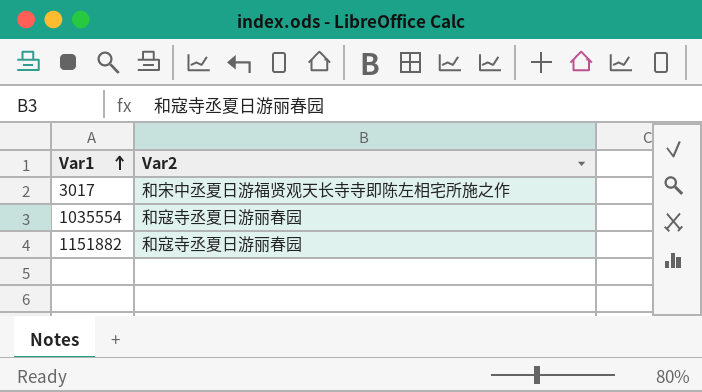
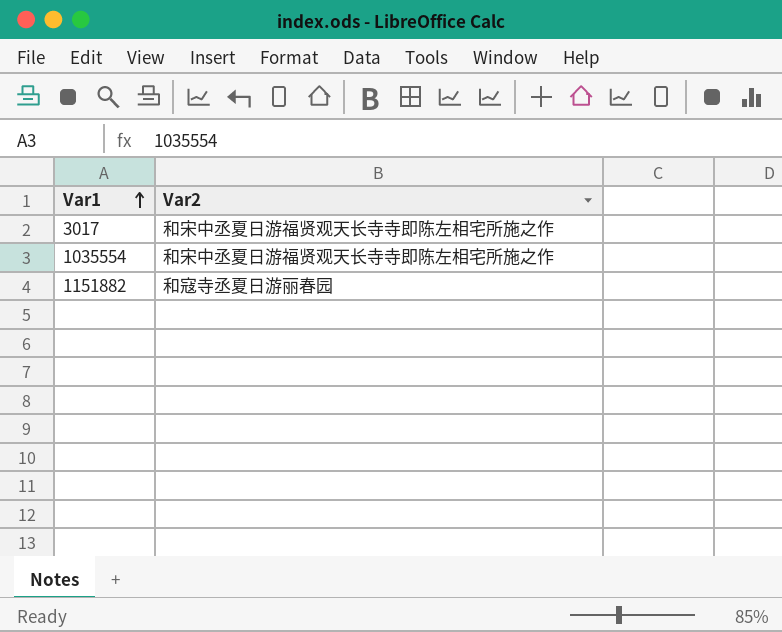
1035554 | Var2: 和寇寺丞夏日游丽春园 -> 和宋中丞夏日游福贤观天长寺寺即陈左相宅所施之作

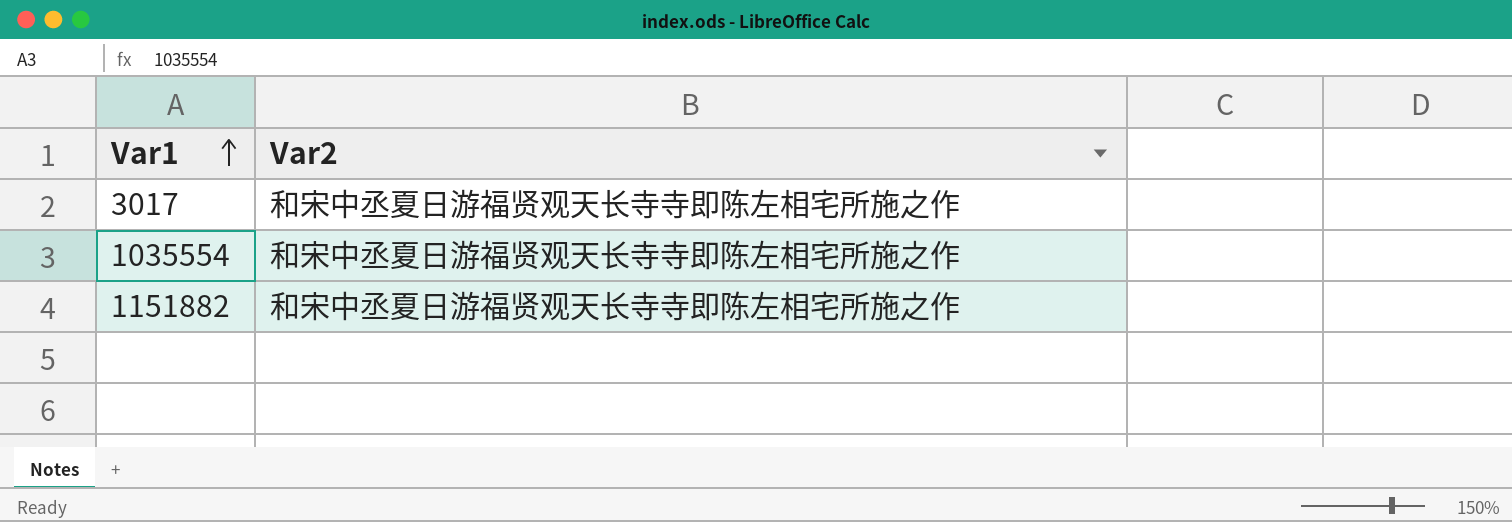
1151882 | Var2: 和寇寺丞夏日游丽春园 -> 和宋中丞夏日游福贤观天长寺寺即陈左相宅所施之作

